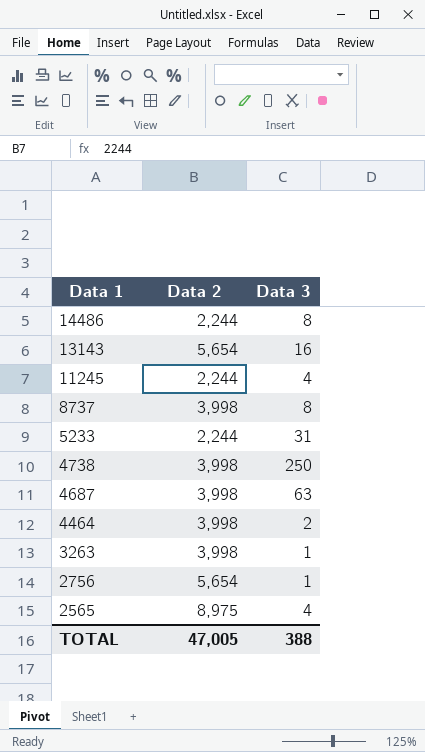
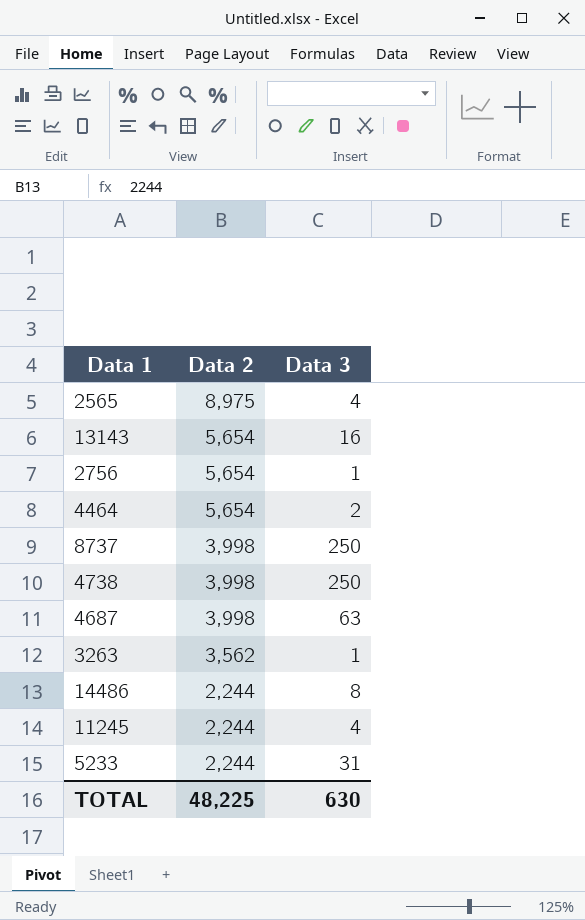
row order: Data 1 descending -> Data 2 descending
4464 | Data 2: 3,998 -> 5,654
8737 | Data 3: 8 -> 250
3263 | Data 2: 3,998 -> 3,562
TOTAL | Data 2: 47,005 -> 48,225
TOTAL | Data 3: 388 -> 630

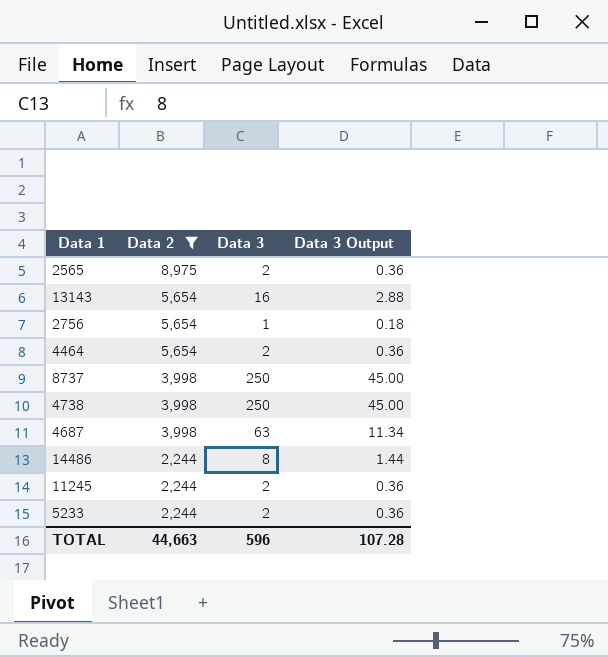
filter: none -> Data 2 != 3,562
column Data 3 Output | formula: none -> [Data 3] * 0.18
2565 | Data 3: 4 -> 2
11245 | Data 3: 4 -> 2
5233 | Data 3: 31 -> 2
TOTAL | Data 2: 48,225 -> 44,663
TOTAL | Data 3: 630 -> 596

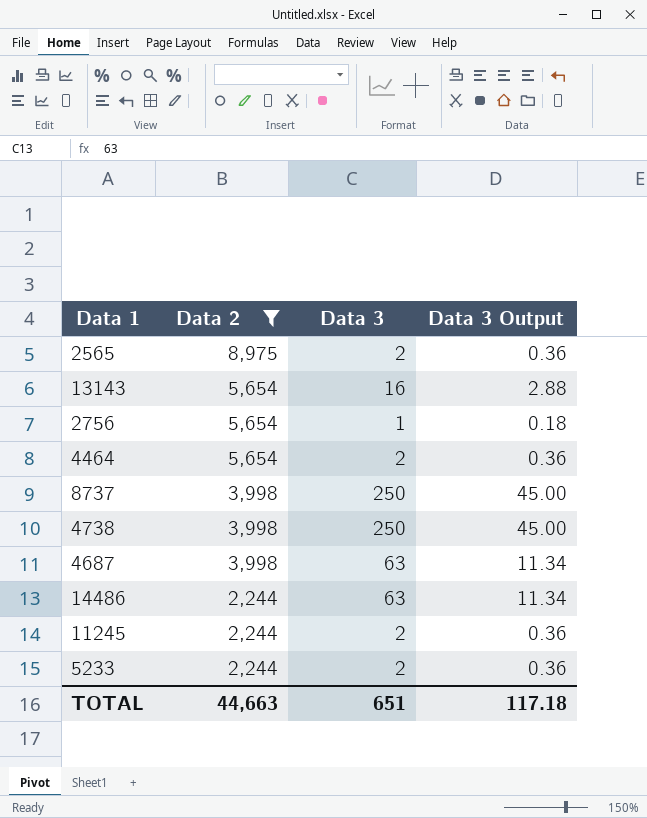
14486 | Data 3: 8 -> 63
14486 | Data 3 Output: 1.44 -> 11.34
TOTAL | Data 3: 596 -> 651
TOTAL | Data 3 Output: 107.28 -> 117.18

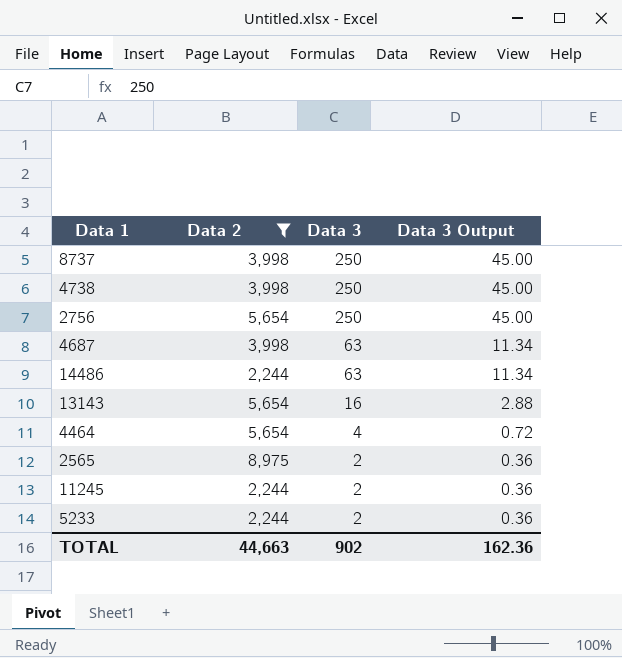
row order: Data 2 descending -> Data 3 descending
2756 | Data 3: 1 -> 250
2756 | Data 3 Output: 0.18 -> 45.00
4464 | Data 3: 2 -> 4
4464 | Data 3 Output: 0.36 -> 0.72
TOTAL | Data 3: 651 -> 902
TOTAL | Data 3 Output: 117.18 -> 162.36

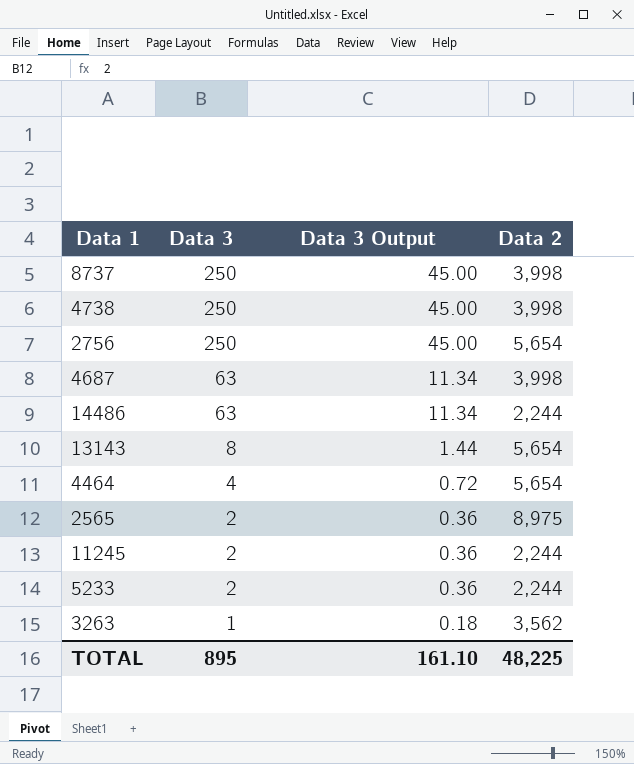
filter: Data 2 != 3,562 -> none
column Data 2 | position: 2 -> 4
13143 | Data 3: 16 -> 8
13143 | Data 3 Output: 2.88 -> 1.44
TOTAL | Data 3: 902 -> 895
TOTAL | Data 3 Output: 162.36 -> 161.10
TOTAL | Data 2: 44,663 -> 48,225

